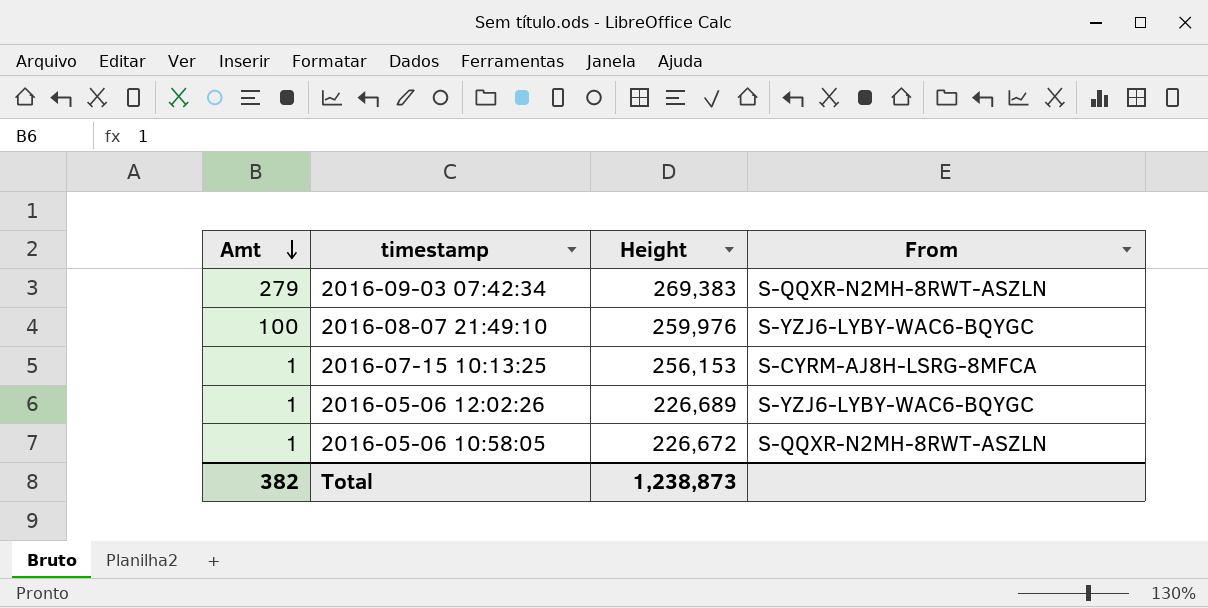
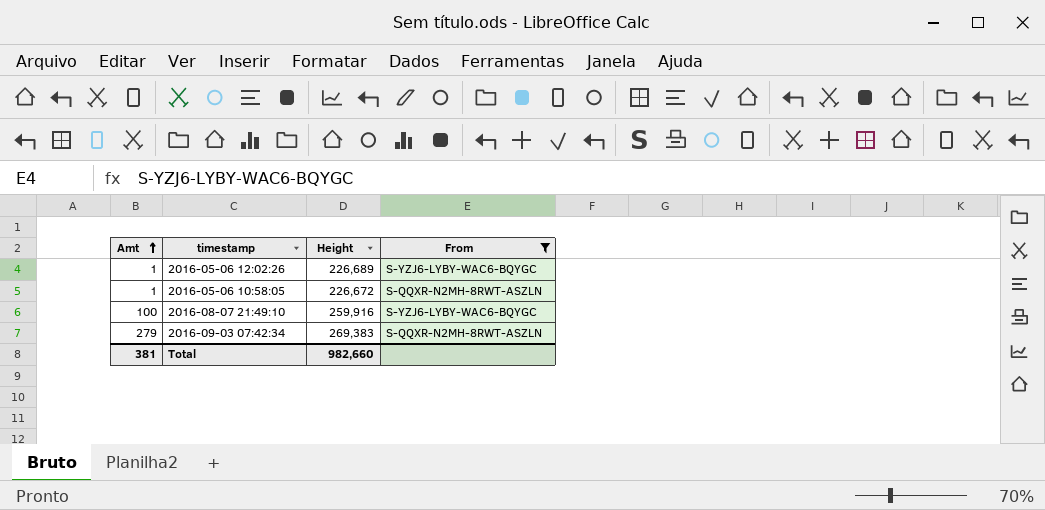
filter: none -> From != S-CYRM-AJ8H-LSRG-8MFCA
row order: Amt descending -> Amt ascending
2016-08-07 21:49:10 | Height: 259,976 -> 259,916
Total | Amt: 382 -> 381
Total | Height: 1,238,873 -> 982,660

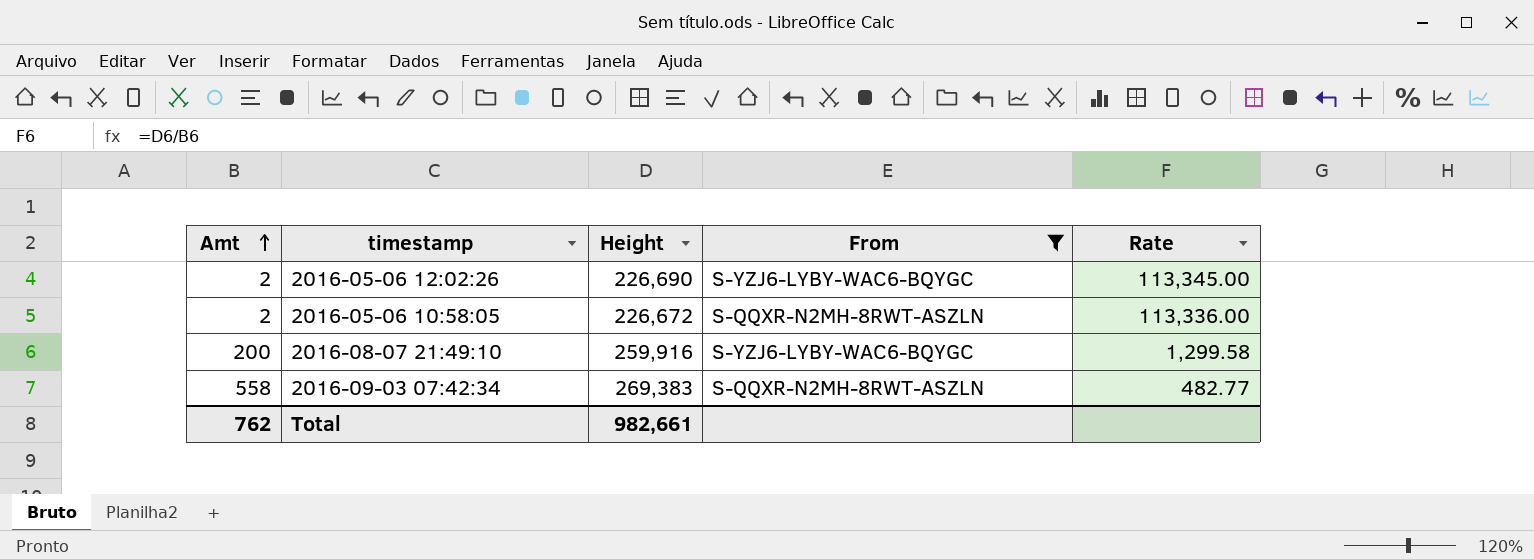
column Rate | formula: none -> [Height] / [Amt]
2016-05-06 12:02:26 | Amt: 1 -> 2
2016-05-06 12:02:26 | Height: 226,689 -> 226,690
2016-05-06 10:58:05 | Amt: 1 -> 2
2016-08-07 21:49:10 | Amt: 100 -> 200
2016-09-03 07:42:34 | Amt: 279 -> 558
Total | Amt: 381 -> 762
Total | Height: 982,660 -> 982,661

